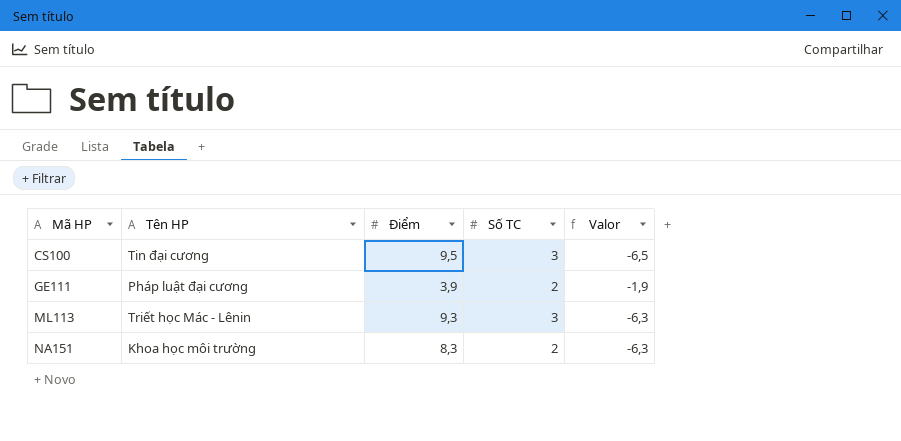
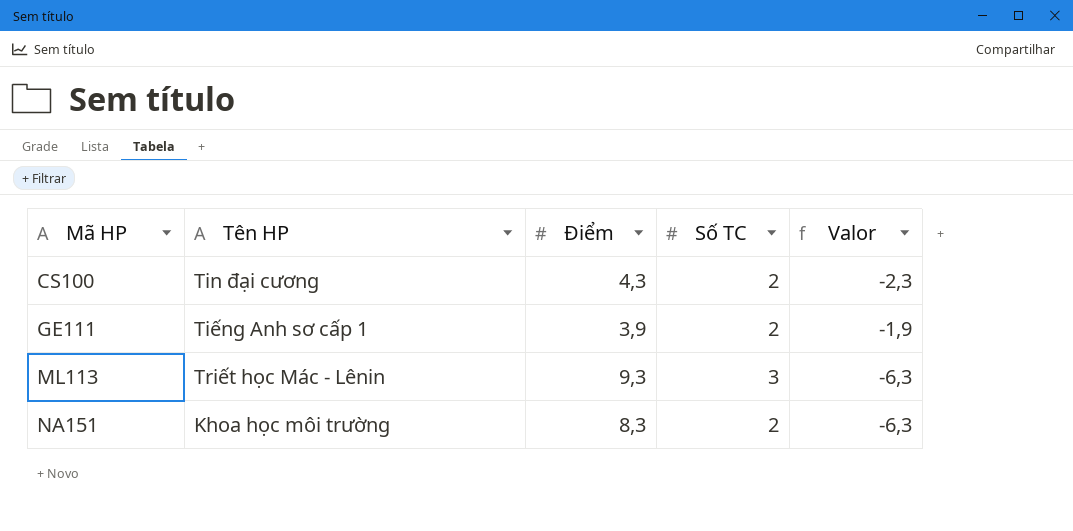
CS100 | Điểm: 9,5 -> 4,3
CS100 | Số TC: 3 -> 2
CS100 | Valor: -6,5 -> -2,3
GE111 | Tên HP: Pháp luật đại cương -> Tiếng Anh sơ cấp 1

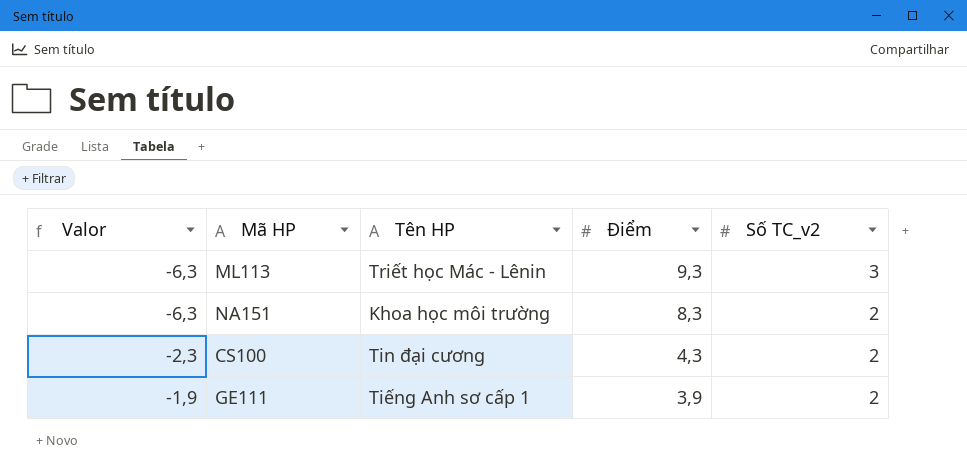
row order: Mã HP ascending -> Valor ascending
column Valor | position: 5 -> 1
column name: Số TC -> Số TC_v2

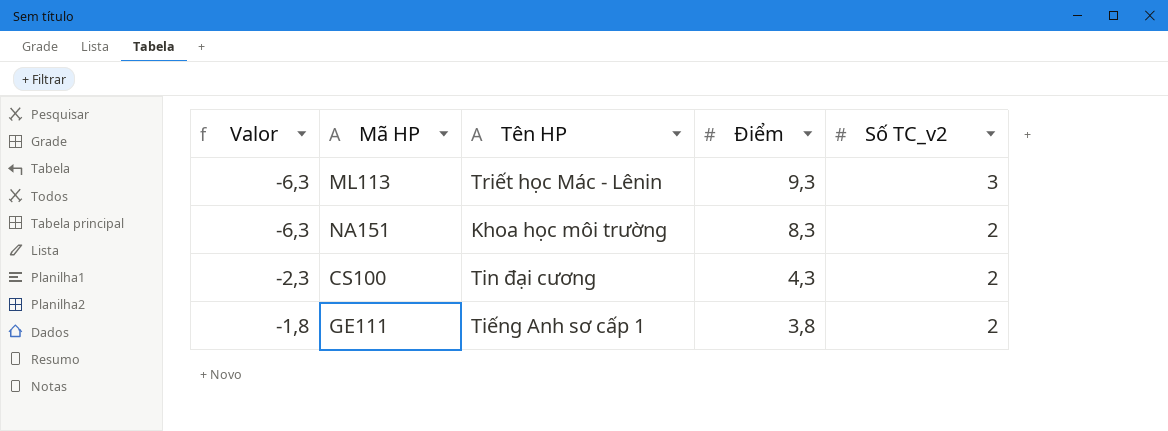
GE111 | Valor: -1,9 -> -1,8
GE111 | Điểm: 3,9 -> 3,8

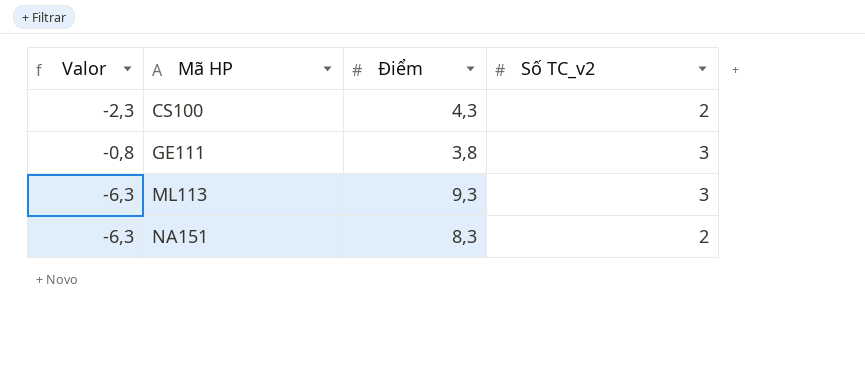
row order: Valor ascending -> Mã HP ascending
column Tên HP | position: 3 -> none
GE111 | Valor: -1,8 -> -0,8
GE111 | Số TC_v2: 2 -> 3

